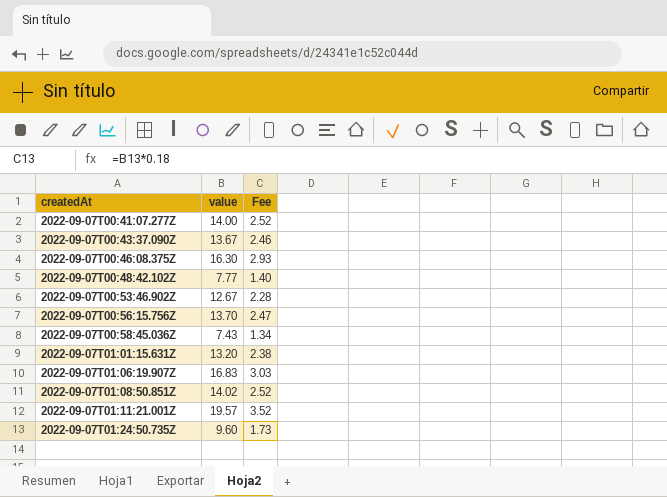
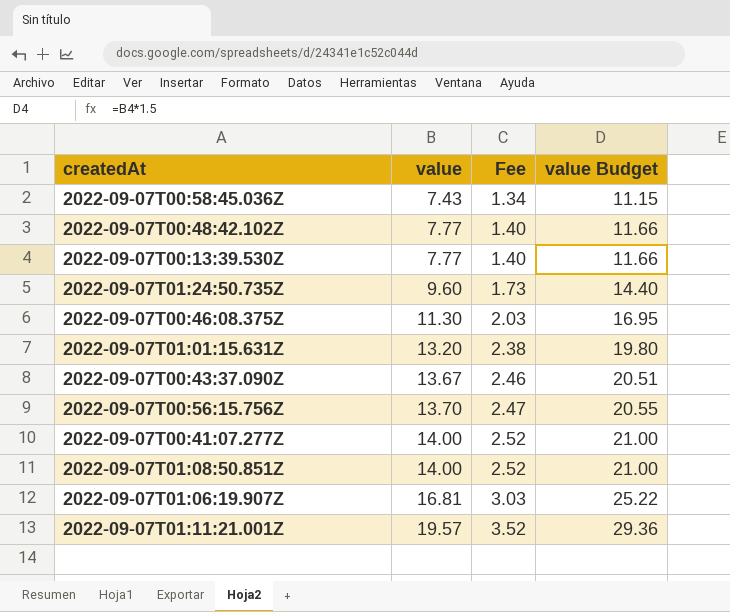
row order: createdAt ascending -> value ascending
column value Budget | formula: none -> [value] * 1.5
row 2022-09-07T00:53:46.902Z: 12.67 | 2.28 -> none
row 2022-09-07T00:13:39.530Z: none -> 7.77 | 1.40 | 11.66
2022-09-07T00:46:08.375Z | value: 16.30 -> 11.30
2022-09-07T00:46:08.375Z | Fee: 2.93 -> 2.03
2022-09-07T01:08:50.851Z | value: 14.02 -> 14.00
2022-09-07T01:06:19.907Z | value: 16.83 -> 16.81

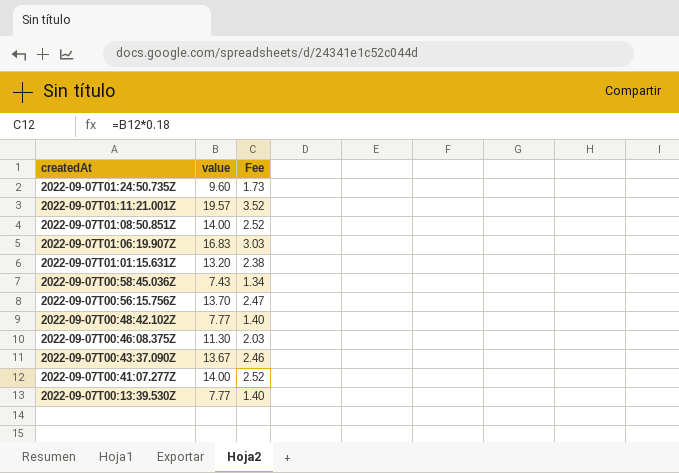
row order: value ascending -> createdAt descending
column value Budget | formula: [value] * 1.5 -> none
2022-09-07T01:06:19.907Z | value: 16.81 -> 16.83

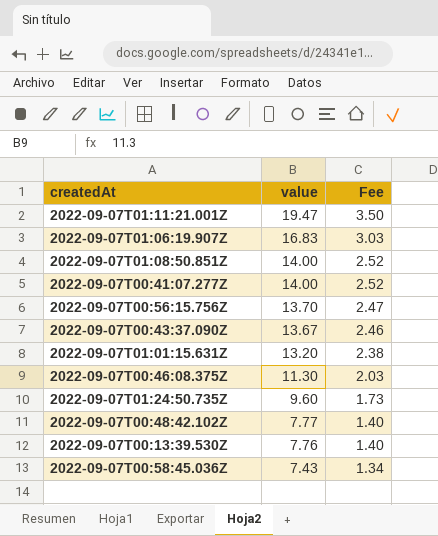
row order: createdAt descending -> value descending
2022-09-07T01:11:21.001Z | value: 19.57 -> 19.47
2022-09-07T01:11:21.001Z | Fee: 3.52 -> 3.50
2022-09-07T00:13:39.530Z | value: 7.77 -> 7.76

